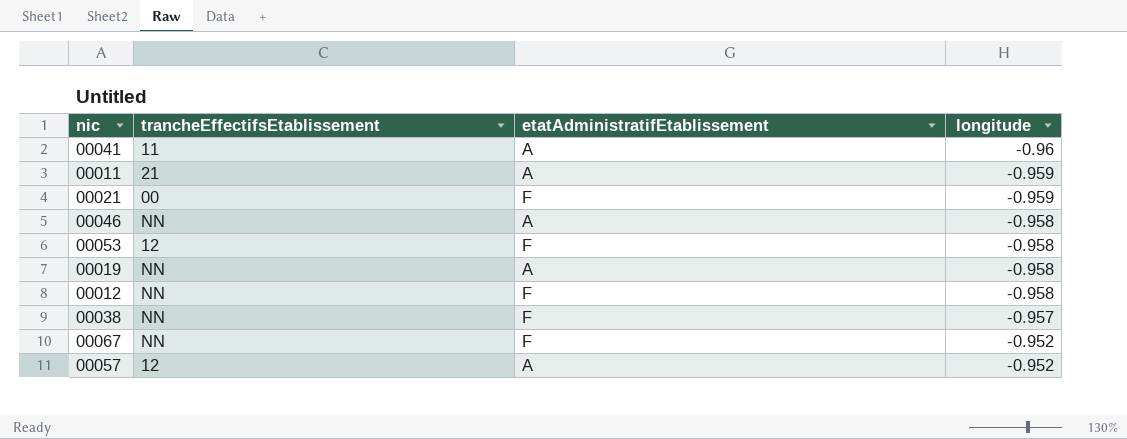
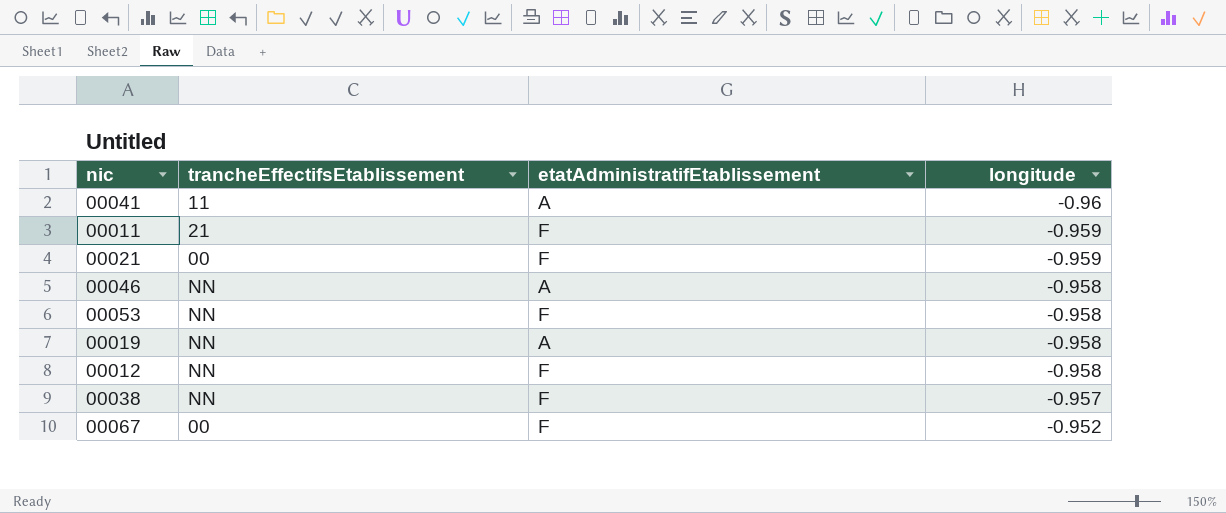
row 00057: 12 | A | -0.952 -> none
00011 | etatAdministratifEtablissement: A -> F
00053 | trancheEffectifsEtablissement: 12 -> NN
00067 | trancheEffectifsEtablissement: NN -> 00

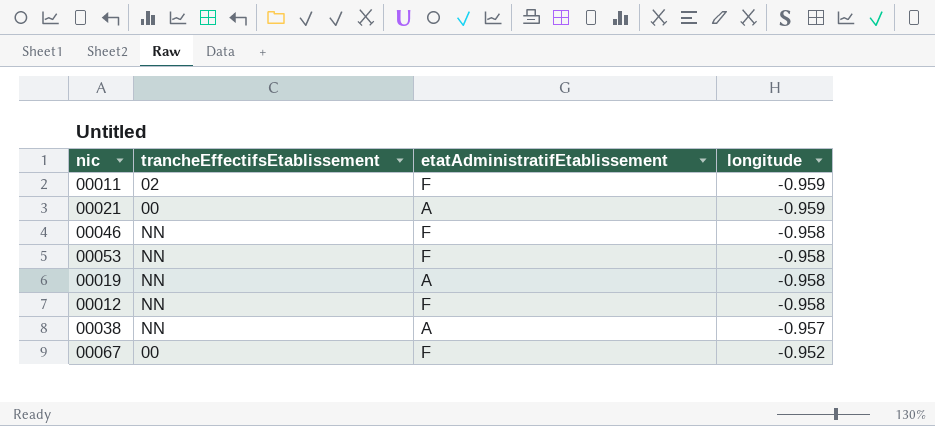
row 00041: 11 | A | -0.96 -> none
00011 | trancheEffectifsEtablissement: 21 -> 02
00021 | etatAdministratifEtablissement: F -> A
00046 | etatAdministratifEtablissement: A -> F
00038 | etatAdministratifEtablissement: F -> A

